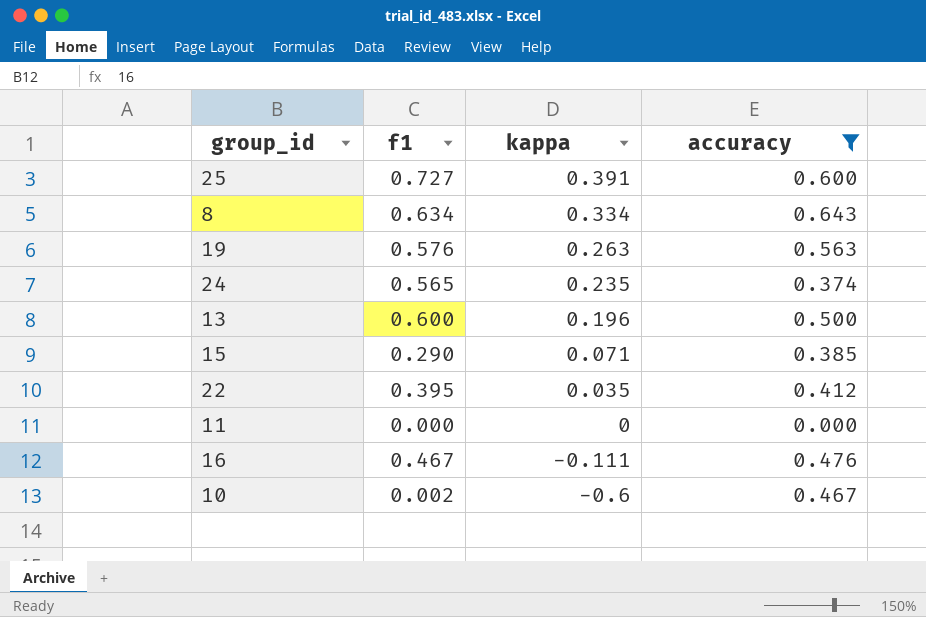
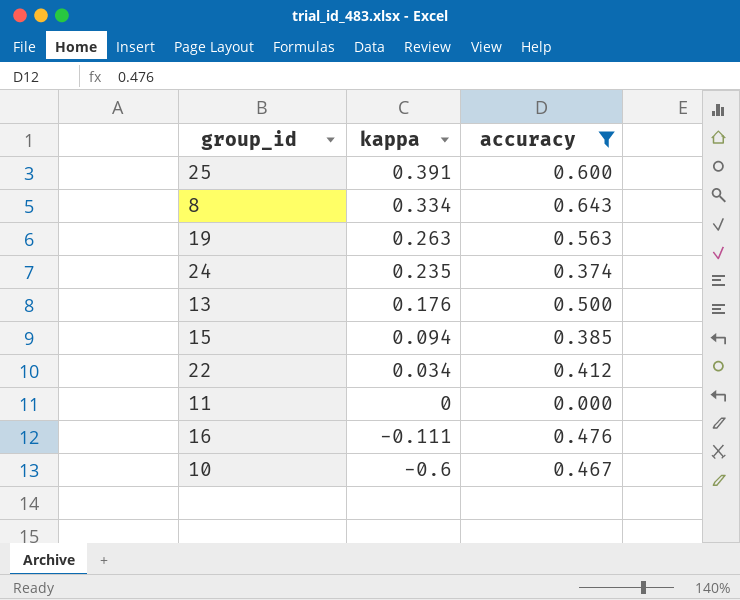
column f1 | position: 2 -> none
13 | kappa: 0.196 -> 0.176
15 | kappa: 0.071 -> 0.094
22 | kappa: 0.035 -> 0.034

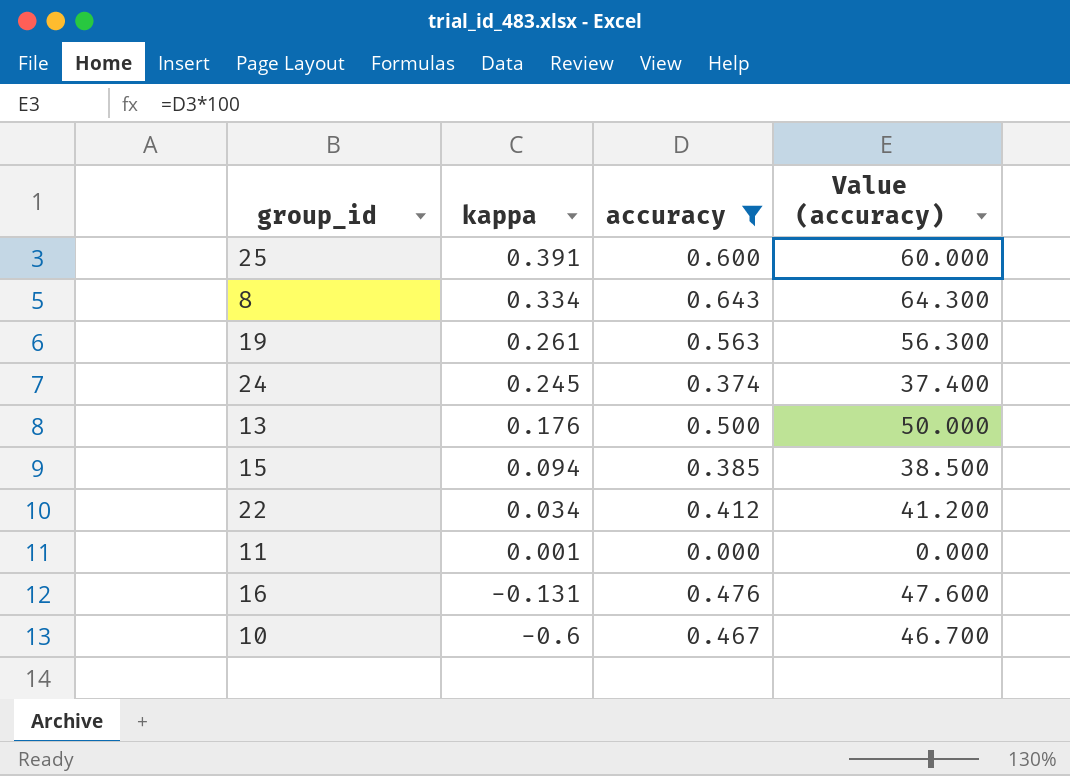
column Value (accuracy) | formula: none -> [accuracy] * 100
19 | kappa: 0.263 -> 0.261
24 | kappa: 0.235 -> 0.245
11 | kappa: 0 -> 0.001
16 | kappa: -0.111 -> -0.131

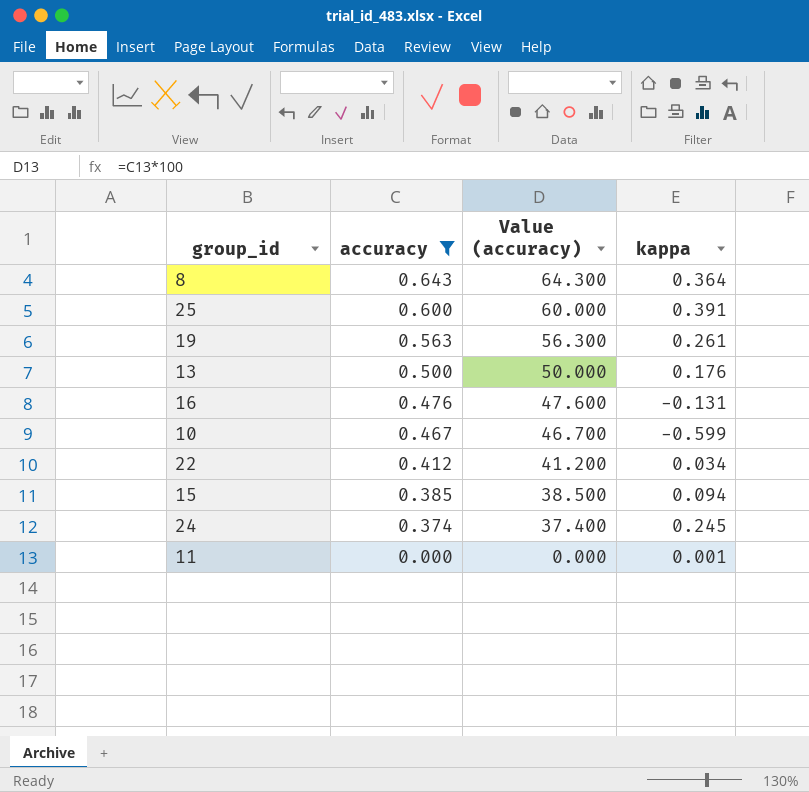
row order: kappa descending -> accuracy descending
column kappa | position: 2 -> 4
8 | kappa: 0.334 -> 0.364
10 | kappa: -0.6 -> -0.599

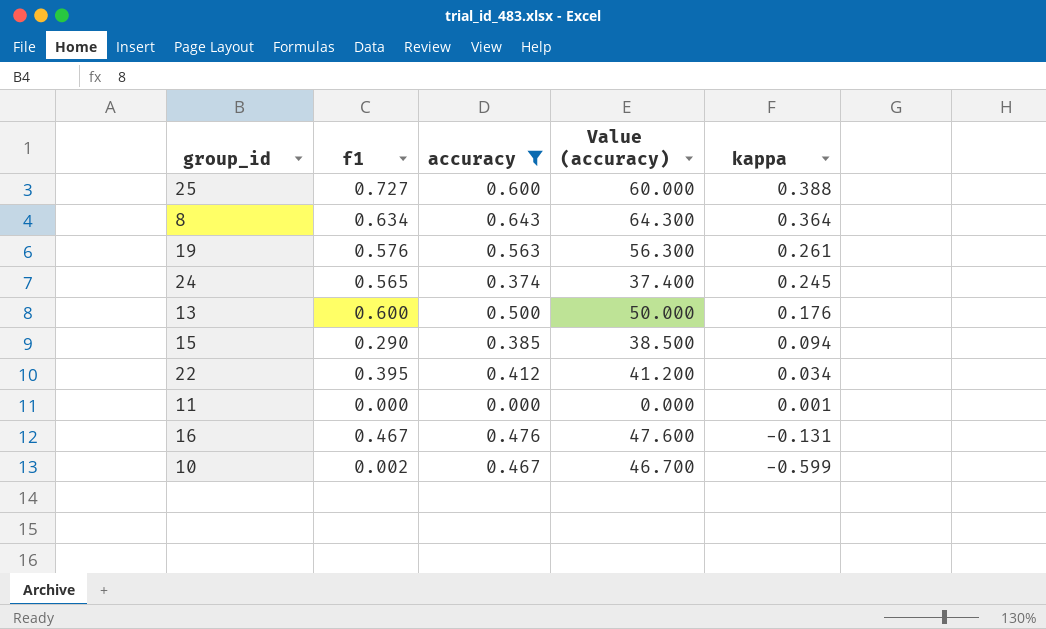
row order: accuracy descending -> kappa descending
column f1 | position: none -> 2
25 | kappa: 0.391 -> 0.388

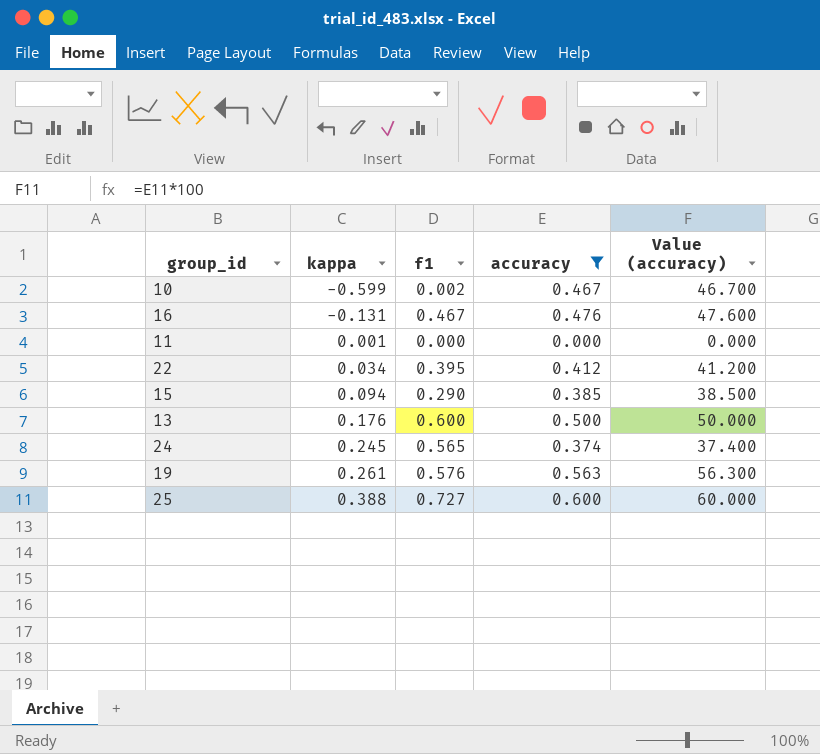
row order: kappa descending -> kappa ascending
column kappa | position: 5 -> 2
row 8: 0.634 | 0.643 | 64.300 | 0.364 -> none

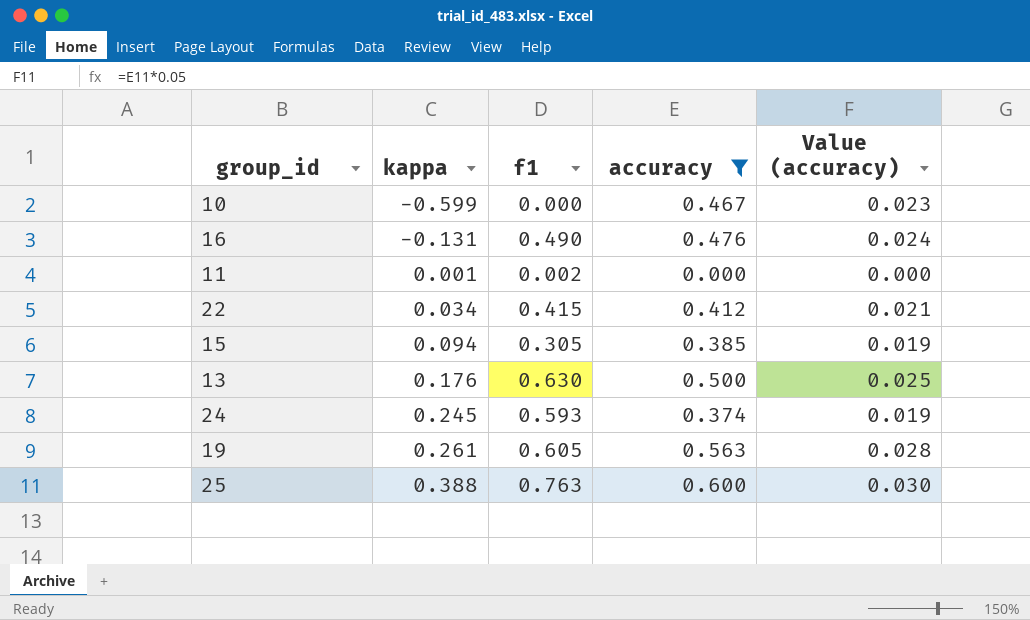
column Value (accuracy) | formula: [accuracy] * 100 -> [accuracy] * 0.05
10 | f1: 0.002 -> 0.000
16 | f1: 0.467 -> 0.490
11 | f1: 0.000 -> 0.002
22 | f1: 0.395 -> 0.415
15 | f1: 0.290 -> 0.305
13 | f1: 0.600 -> 0.630
24 | f1: 0.565 -> 0.593
19 | f1: 0.576 -> 0.605
25 | f1: 0.727 -> 0.763

